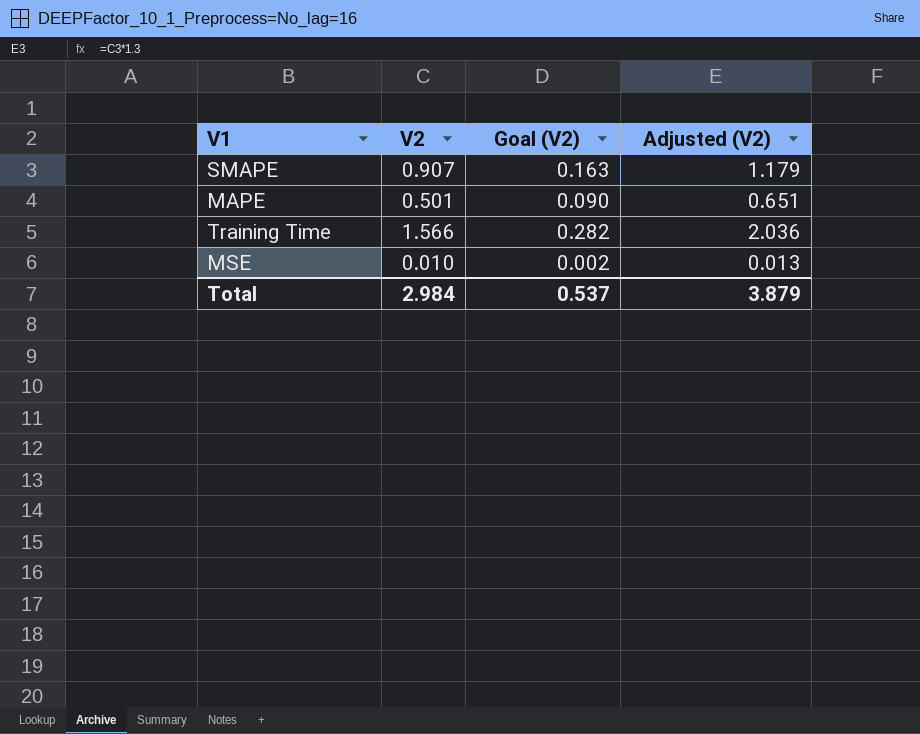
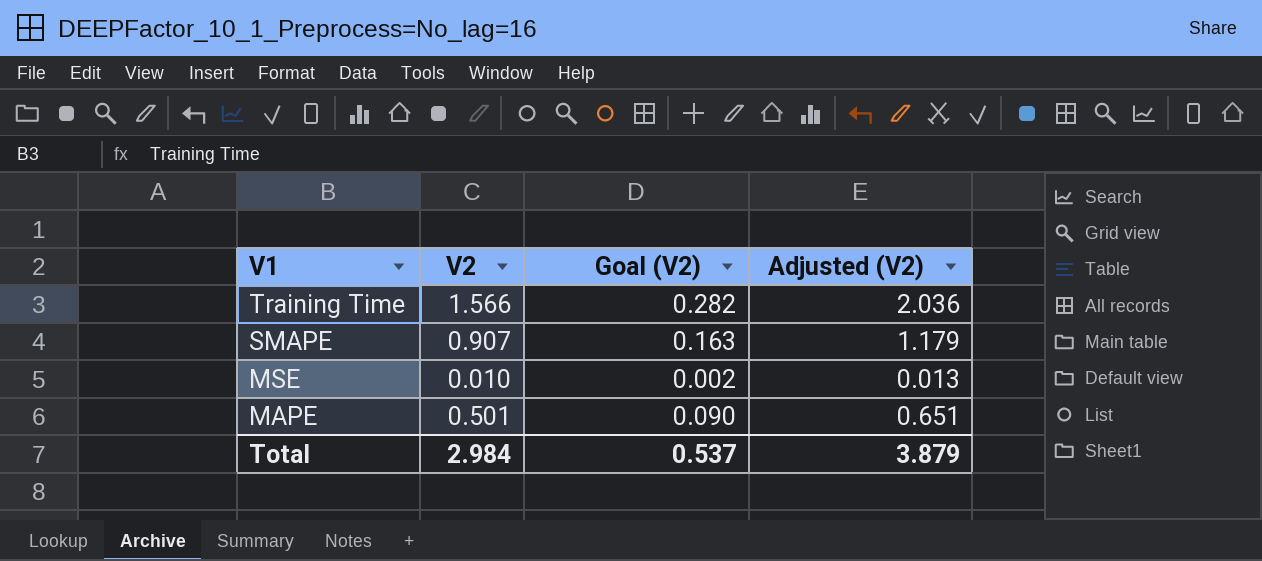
row order: none -> V1 descending

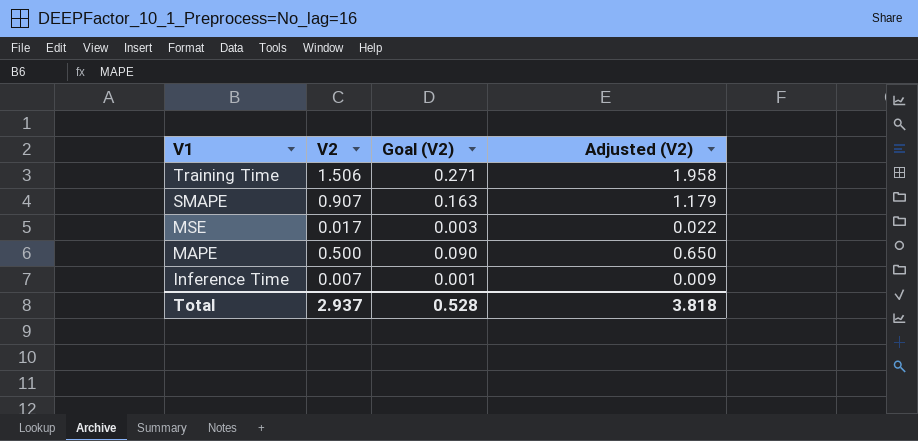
Training Time | V2: 1.566 -> 1.506
Training Time | Goal (V2): 0.282 -> 0.271
Training Time | Adjusted (V2): 2.036 -> 1.958
MSE | V2: 0.010 -> 0.017
MSE | Goal (V2): 0.002 -> 0.003
MSE | Adjusted (V2): 0.013 -> 0.022
MAPE | V2: 0.501 -> 0.500
MAPE | Adjusted (V2): 0.651 -> 0.650
row Inference Time: none -> 0.007 | 0.001 | 0.009
Total | V2: 2.984 -> 2.937
Total | Goal (V2): 0.537 -> 0.528
Total | Adjusted (V2): 3.879 -> 3.818

